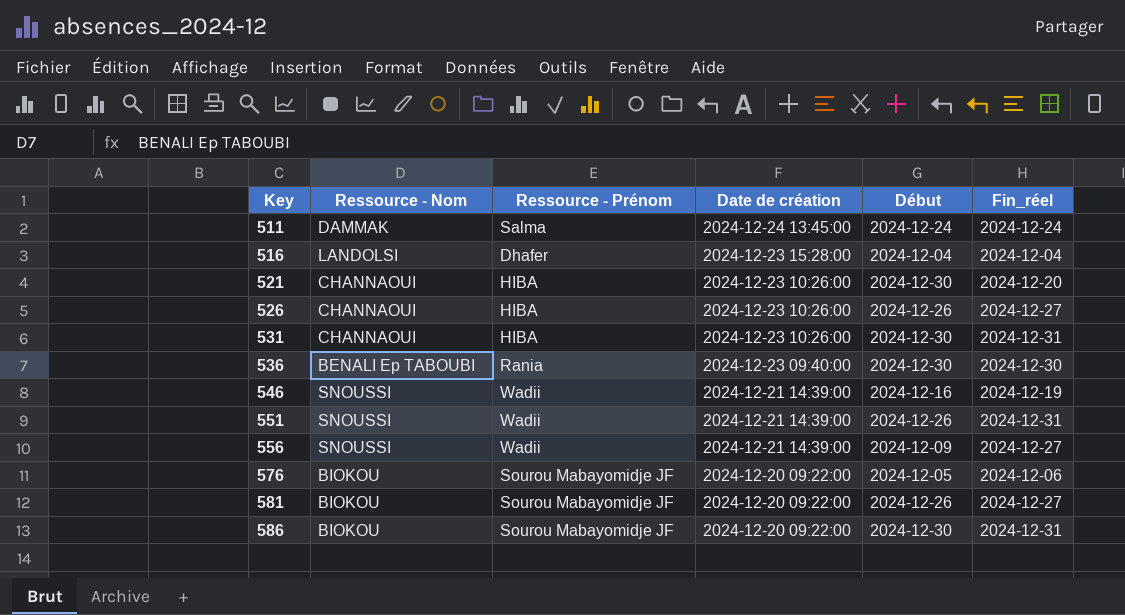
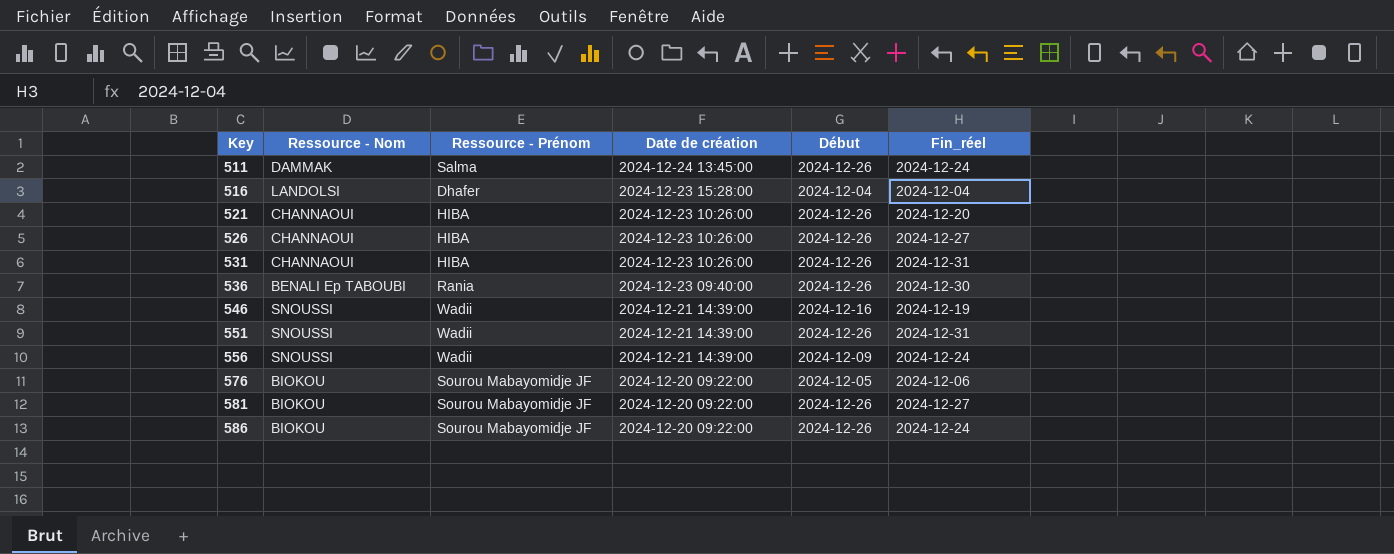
511 | Début: 2024-12-24 -> 2024-12-26
521 | Début: 2024-12-30 -> 2024-12-26
531 | Début: 2024-12-30 -> 2024-12-26
536 | Début: 2024-12-30 -> 2024-12-26
556 | Fin_réel: 2024-12-27 -> 2024-12-24
586 | Début: 2024-12-30 -> 2024-12-26
586 | Fin_réel: 2024-12-31 -> 2024-12-24

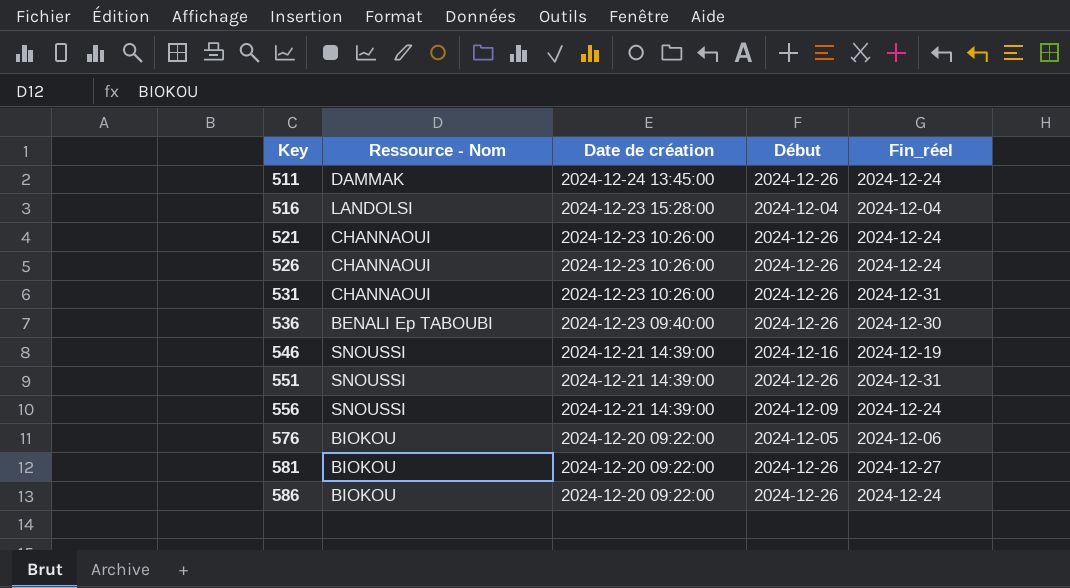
column Ressource - Prénom | position: 3 -> none
521 | Fin_réel: 2024-12-20 -> 2024-12-24
526 | Fin_réel: 2024-12-27 -> 2024-12-24

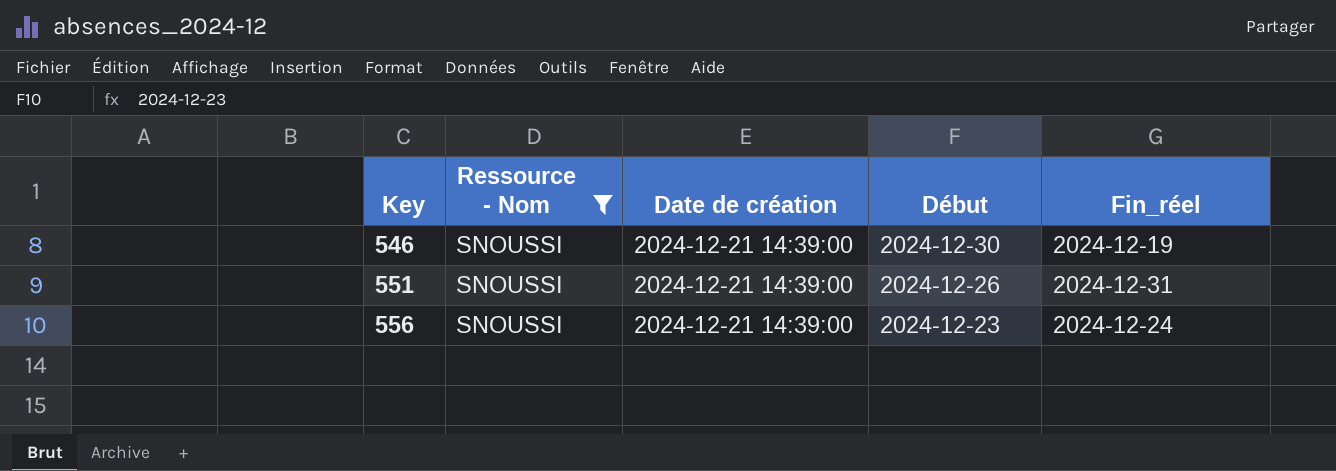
filter: none -> Ressource - Nom = SNOUSSI
546 | Début: 2024-12-16 -> 2024-12-30
556 | Début: 2024-12-09 -> 2024-12-23

